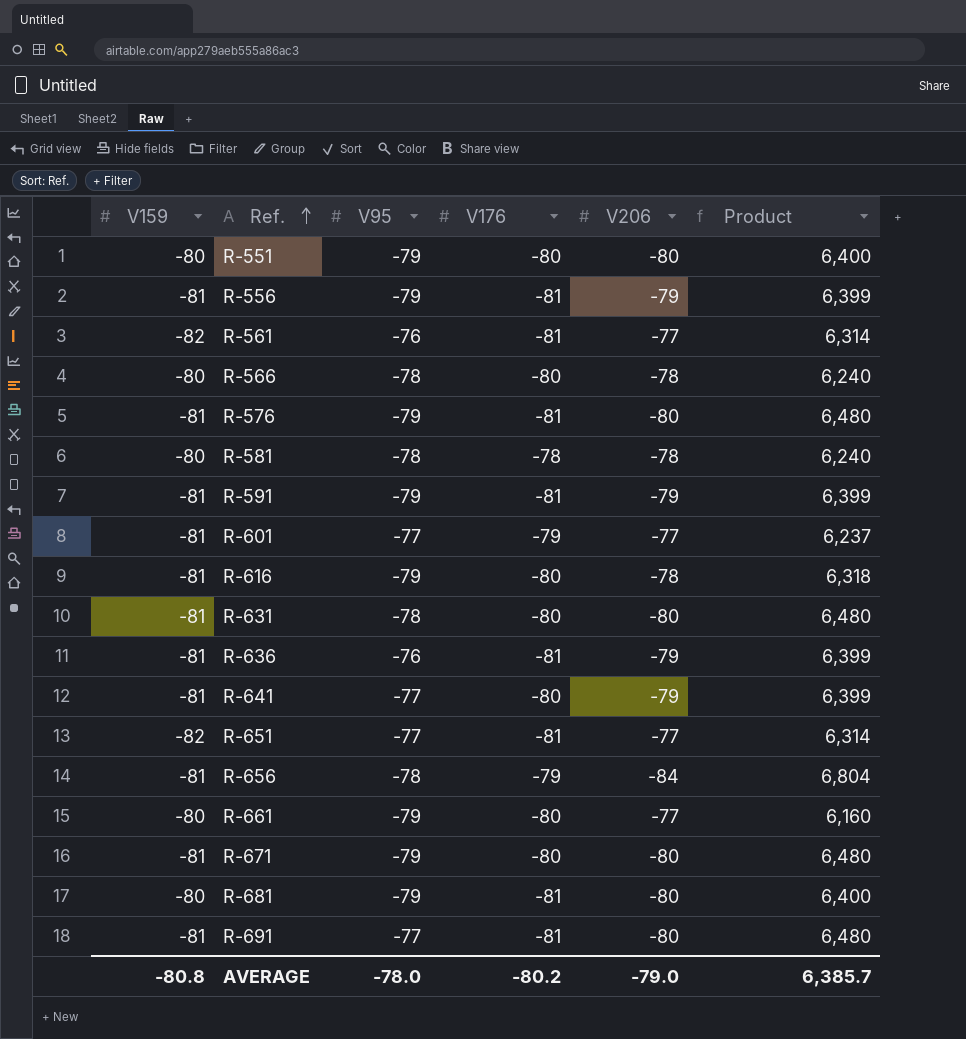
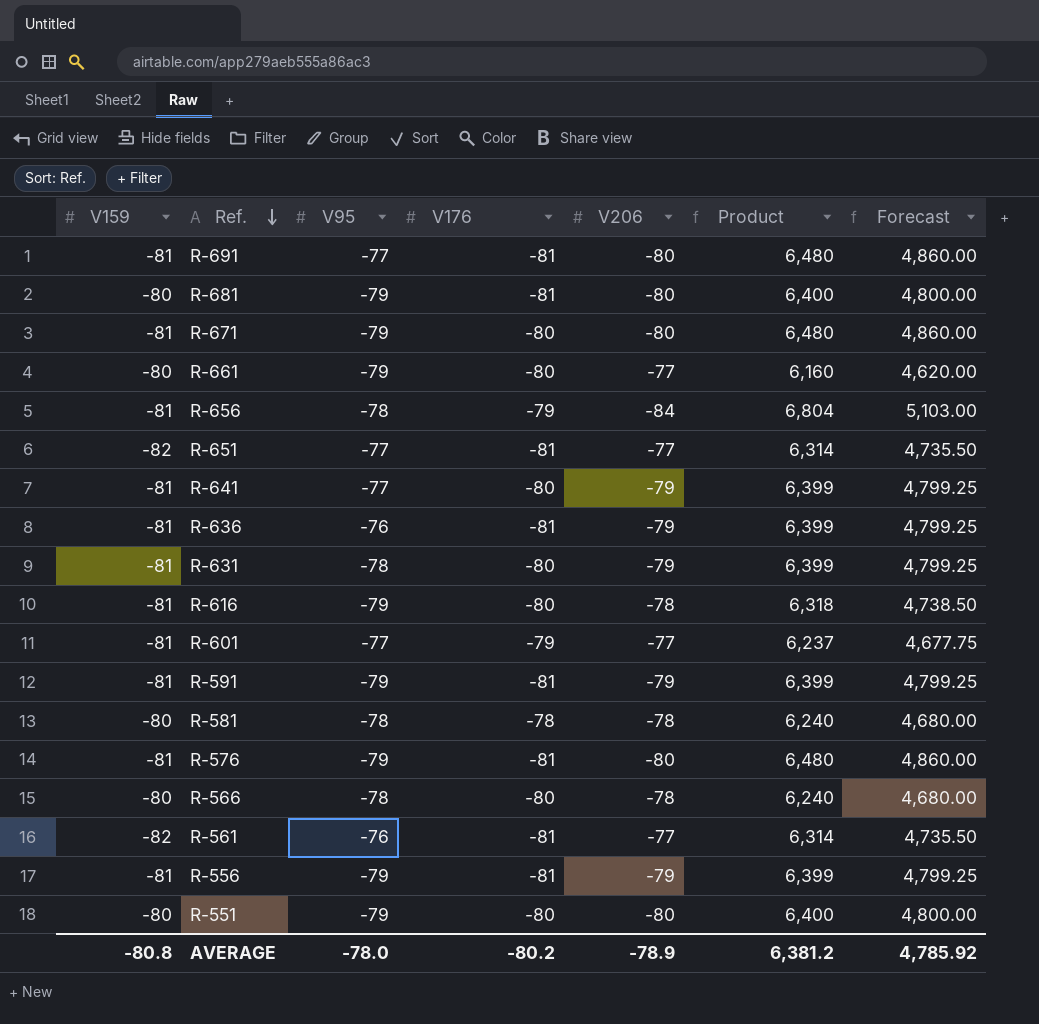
row order: Ref. ascending -> Ref. descending
column Forecast | formula: none -> [Product] * 0.75
R-631 | V206: -80 -> -79
R-631 | Product: 6,480 -> 6,399
AVERAGE | V206: -79.0 -> -78.9
AVERAGE | Product: 6,385.7 -> 6,381.2

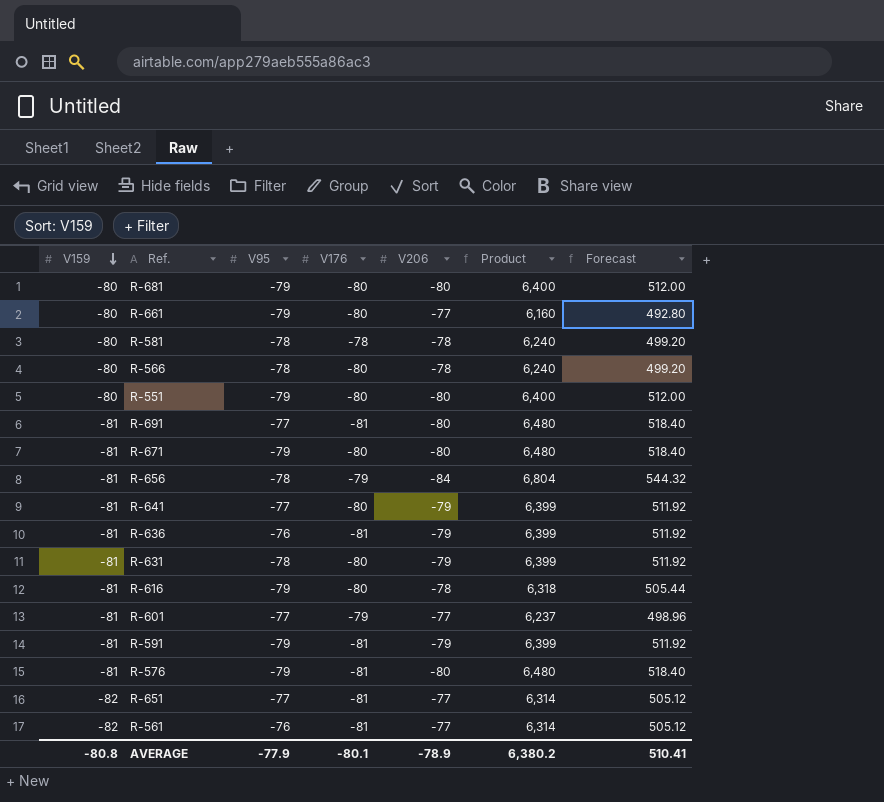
row order: Ref. descending -> V159 descending
column Forecast | formula: [Product] * 0.75 -> [Product] * 0.08
row R-556: -81 | -79 | -81 | -79 | 6,399 | 4,799.25 -> none
R-681 | V176: -81 -> -80
AVERAGE | V95: -78.0 -> -77.9
AVERAGE | V176: -80.2 -> -80.1
AVERAGE | Product: 6,381.2 -> 6,380.2
AVERAGE | Forecast: 4,785.92 -> 510.41

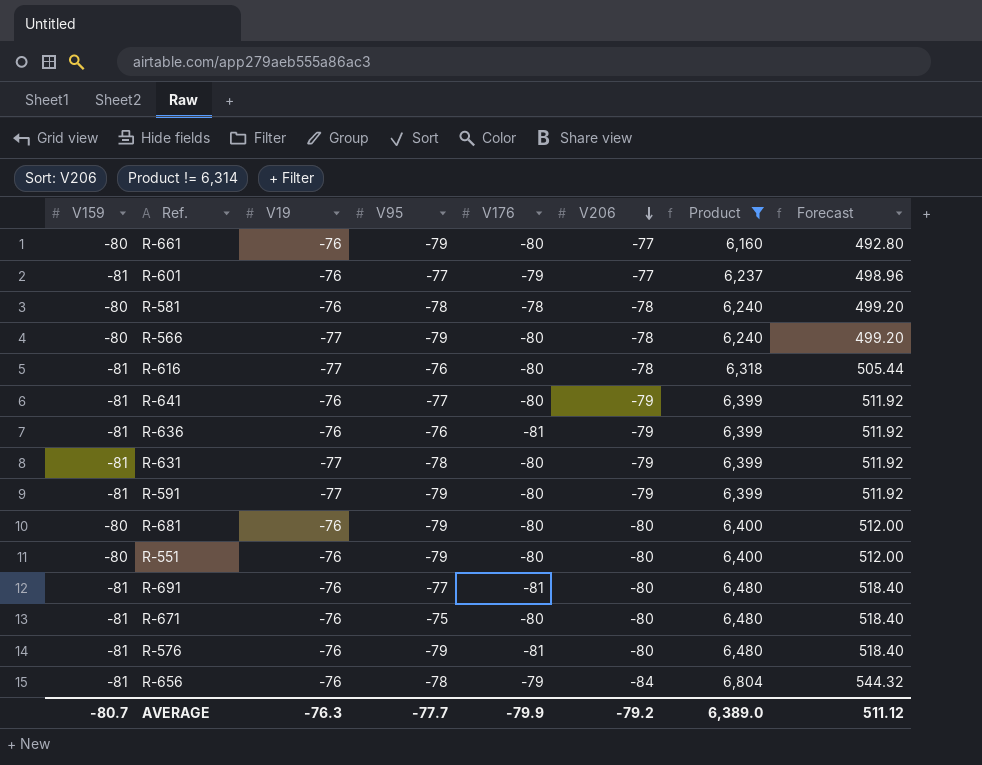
filter: none -> Product != 6,314
row order: V159 descending -> V206 descending
column V19 | position: none -> 3
R-566 | V95: -78 -> -79
R-616 | V95: -79 -> -76
R-591 | V176: -81 -> -80
R-671 | V95: -79 -> -75
AVERAGE | V159: -80.8 -> -80.7
AVERAGE | V95: -77.9 -> -77.7
AVERAGE | V176: -80.1 -> -79.9
AVERAGE | V206: -78.9 -> -79.2
AVERAGE | Product: 6,380.2 -> 6,389.0
AVERAGE | Forecast: 510.41 -> 511.12

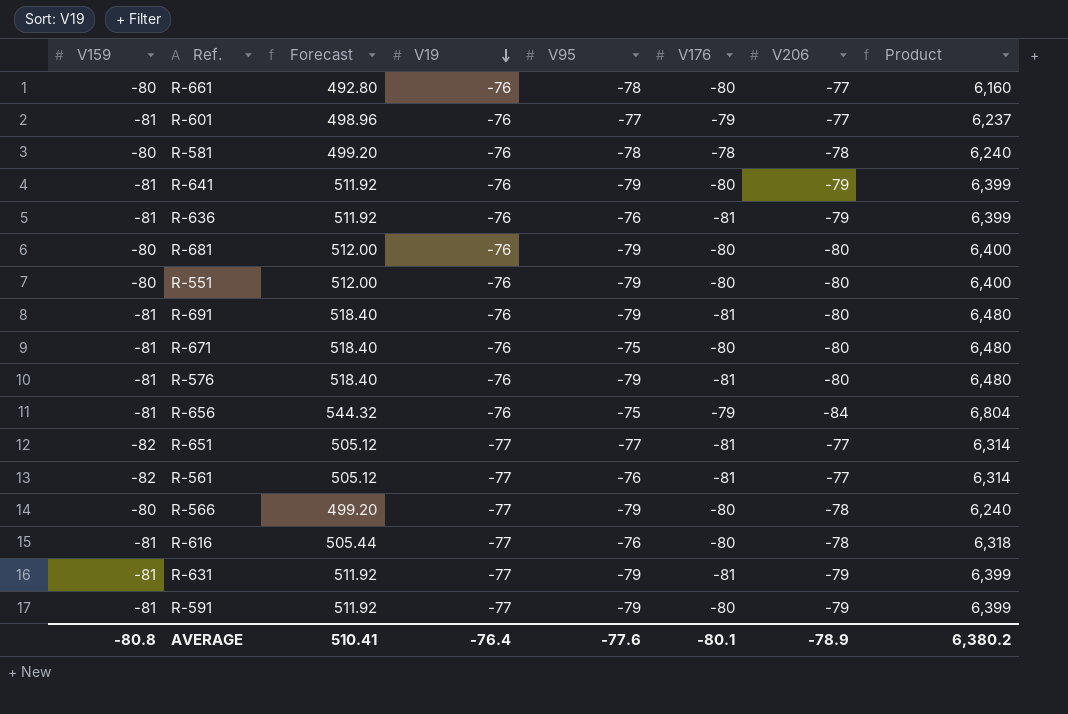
filter: Product != 6,314 -> none
row order: V206 descending -> V19 descending
column Forecast | position: 8 -> 3
R-661 | V95: -79 -> -78
R-641 | V95: -77 -> -79
R-691 | V95: -77 -> -79
R-656 | V95: -78 -> -75
R-631 | V95: -78 -> -79
R-631 | V176: -80 -> -81
AVERAGE | V159: -80.7 -> -80.8
AVERAGE | Forecast: 511.12 -> 510.41
AVERAGE | V19: -76.3 -> -76.4
AVERAGE | V95: -77.7 -> -77.6
AVERAGE | V176: -79.9 -> -80.1
AVERAGE | V206: -79.2 -> -78.9
AVERAGE | Product: 6,389.0 -> 6,380.2

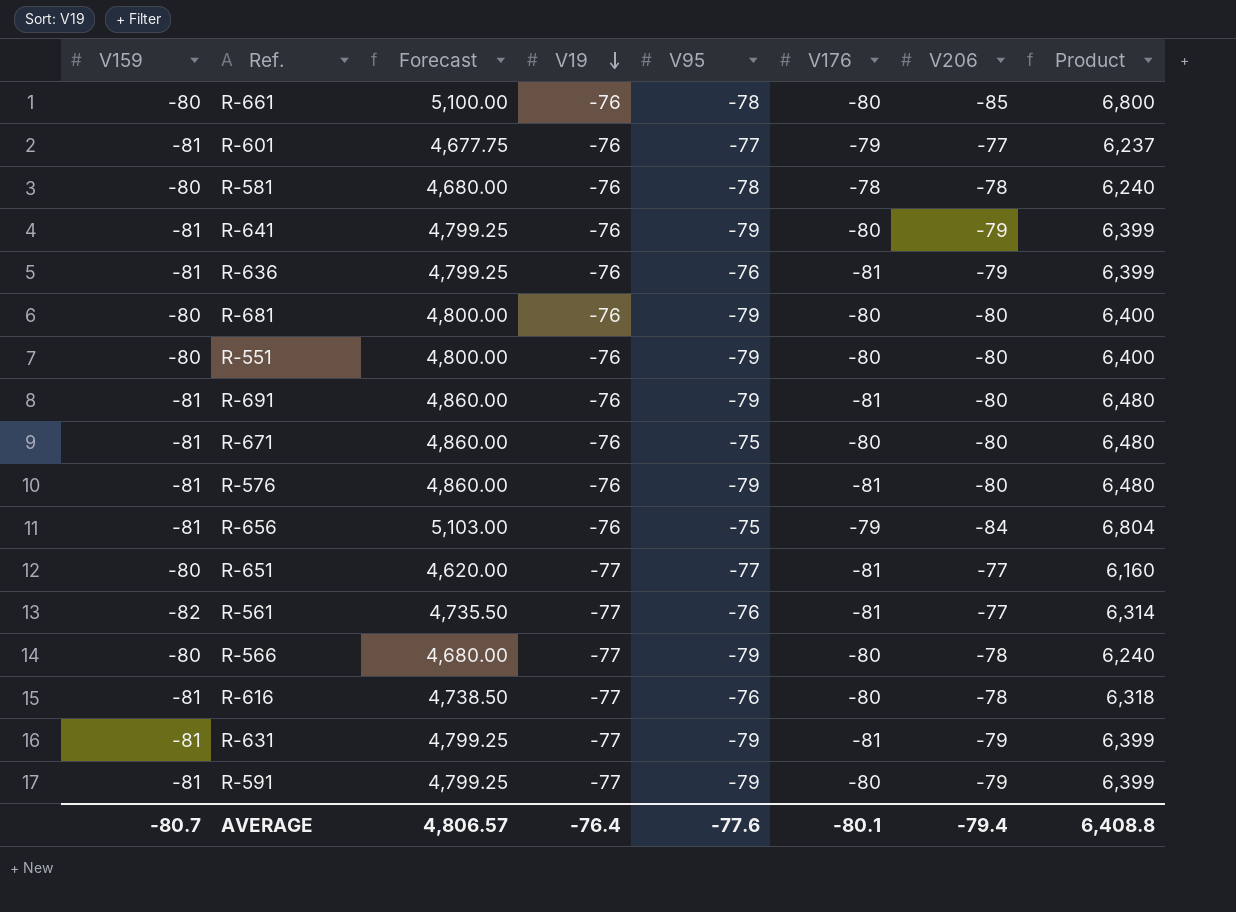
column Forecast | formula: [Product] * 0.08 -> [Product] * 0.75
R-661 | V206: -77 -> -85
R-661 | Product: 6,160 -> 6,800
R-651 | V159: -82 -> -80
R-651 | Product: 6,314 -> 6,160
AVERAGE | V159: -80.8 -> -80.7
AVERAGE | Forecast: 510.41 -> 4,806.57
AVERAGE | V206: -78.9 -> -79.4
AVERAGE | Product: 6,380.2 -> 6,408.8

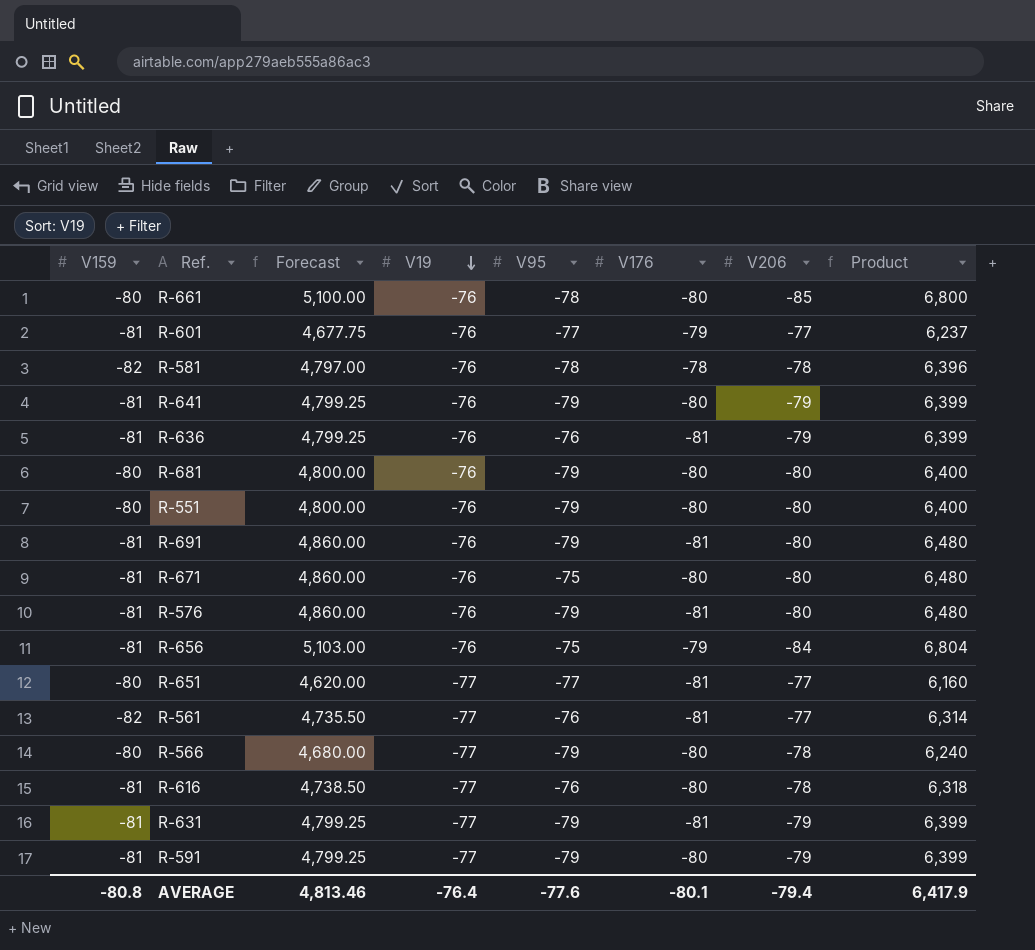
R-581 | V159: -80 -> -82
R-581 | Forecast: 4,680.00 -> 4,797.00
R-581 | Product: 6,240 -> 6,396
AVERAGE | V159: -80.7 -> -80.8
AVERAGE | Forecast: 4,806.57 -> 4,813.46
AVERAGE | Product: 6,408.8 -> 6,417.9

